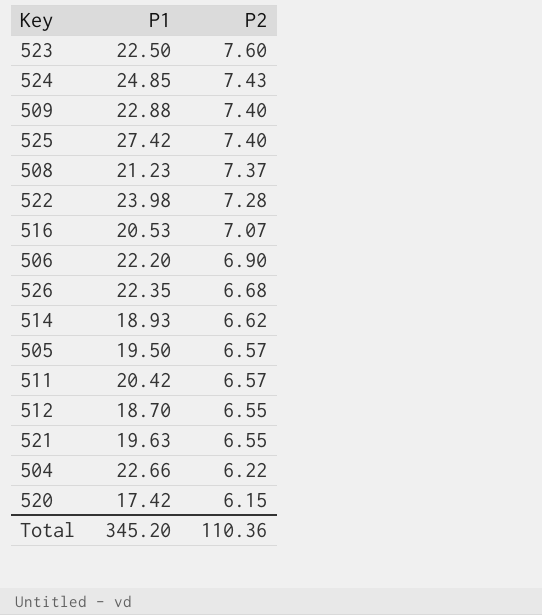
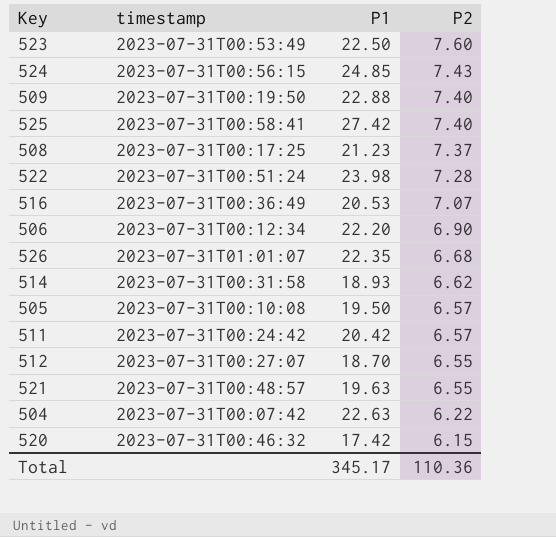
column timestamp | position: none -> 2
504 | P1: 22.66 -> 22.63
Total | P1: 345.20 -> 345.17

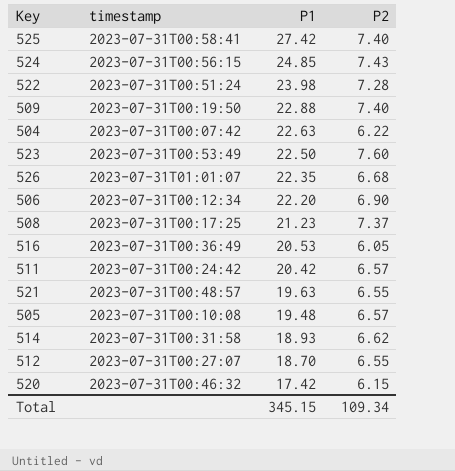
row order: P2 descending -> P1 descending
516 | P2: 7.07 -> 6.05
505 | P1: 19.50 -> 19.48
Total | P1: 345.17 -> 345.15
Total | P2: 110.36 -> 109.34

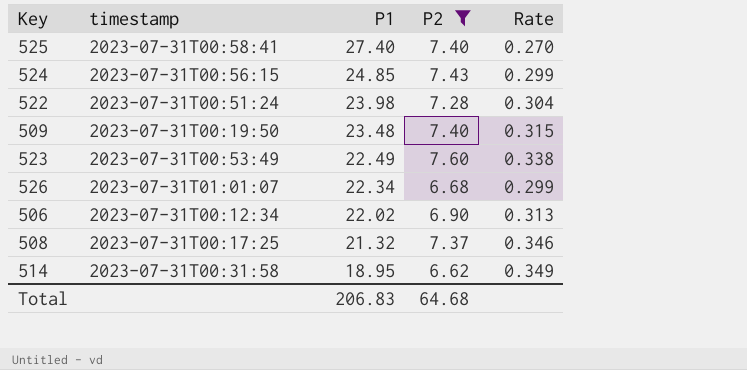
filter: none -> P2 >= 6.62
column Rate | formula: none -> [P2] / [P1]
525 | P1: 27.42 -> 27.40
509 | P1: 22.88 -> 23.48
523 | P1: 22.50 -> 22.49
526 | P1: 22.35 -> 22.34
506 | P1: 22.20 -> 22.02
508 | P1: 21.23 -> 21.32
514 | P1: 18.93 -> 18.95
Total | P1: 345.15 -> 206.83
Total | P2: 109.34 -> 64.68

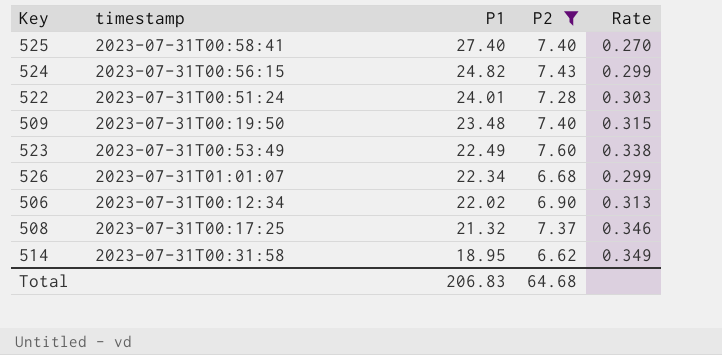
524 | P1: 24.85 -> 24.82
522 | P1: 23.98 -> 24.01
522 | Rate: 0.304 -> 0.303

